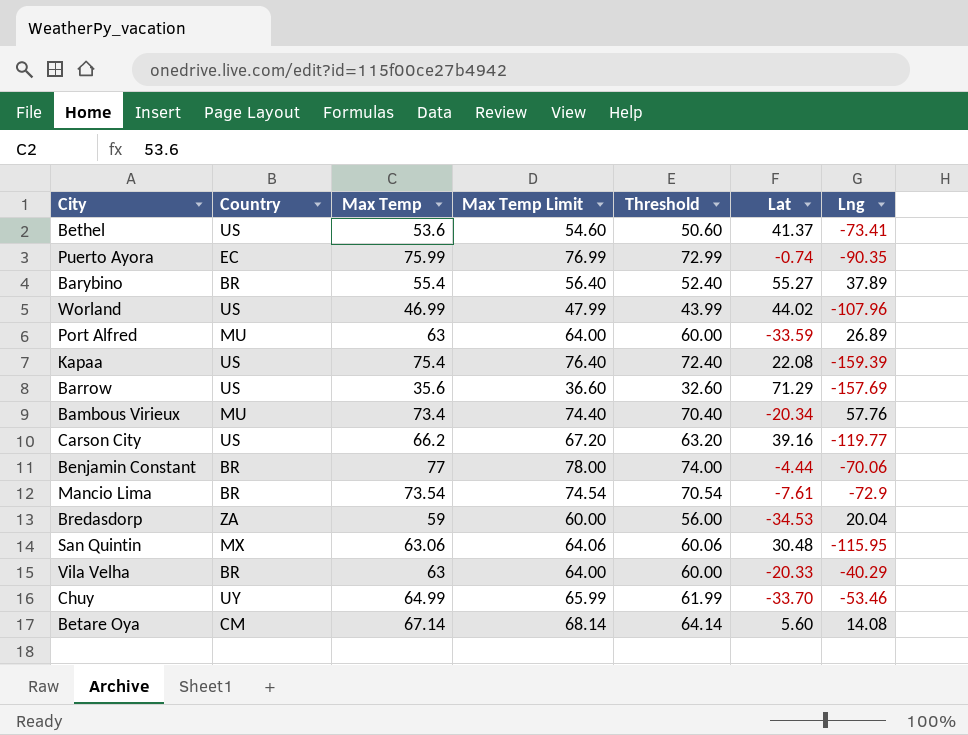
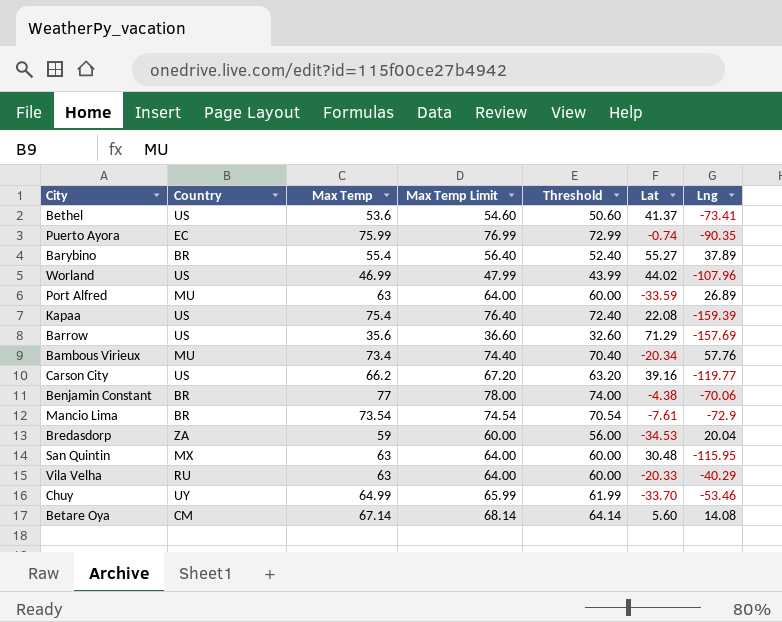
Benjamin Constant | Lat: -4.44 -> -4.38
San Quintin | Max Temp: 63.06 -> 63
San Quintin | Max Temp Limit: 64.06 -> 64.00
San Quintin | Threshold: 60.06 -> 60.00
Vila Velha | Country: BR -> RU

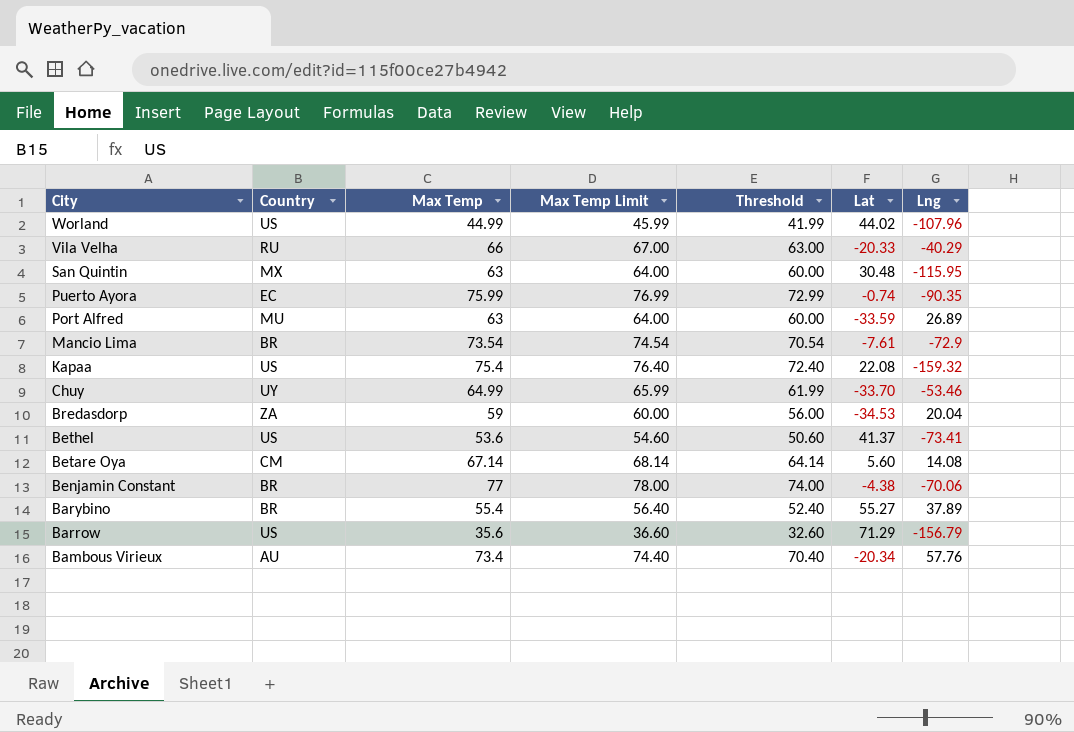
row order: none -> City descending
row Carson City: US | 66.2 | 67.20 | 63.20 | 39.16 | -119.77 -> none
Worland | Max Temp: 46.99 -> 44.99
Worland | Max Temp Limit: 47.99 -> 45.99
Worland | Threshold: 43.99 -> 41.99
Vila Velha | Max Temp: 63 -> 66
Vila Velha | Max Temp Limit: 64.00 -> 67.00
Vila Velha | Threshold: 60.00 -> 63.00
Kapaa | Lng: -159.39 -> -159.32
Barrow | Lng: -157.69 -> -156.79
Bambous Virieux | Country: MU -> AU

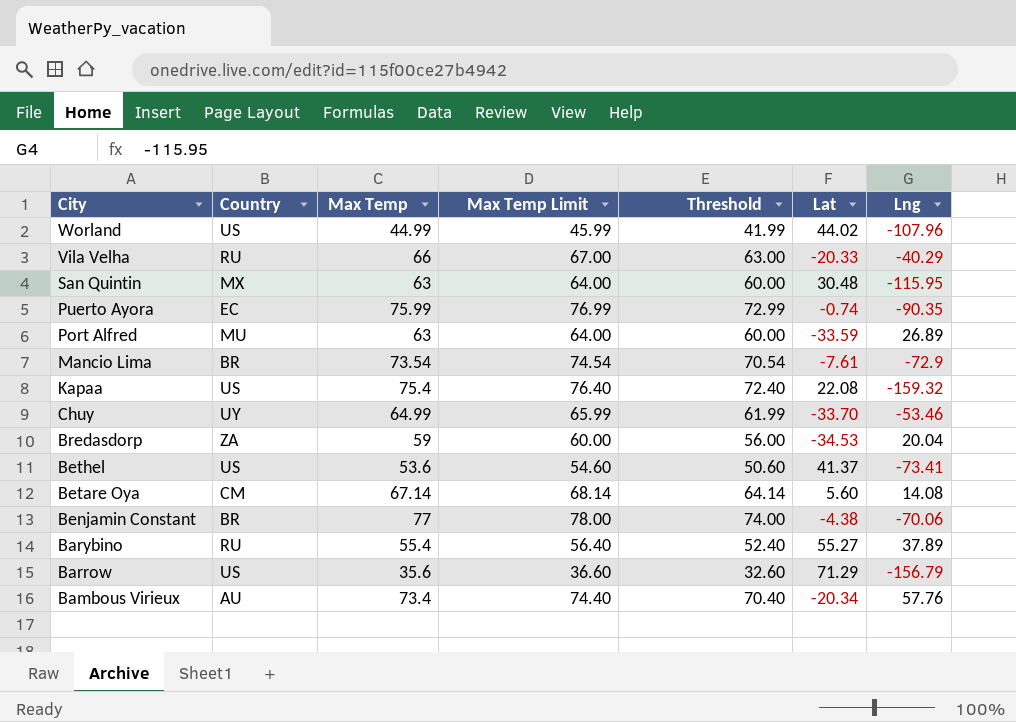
Barybino | Country: BR -> RU

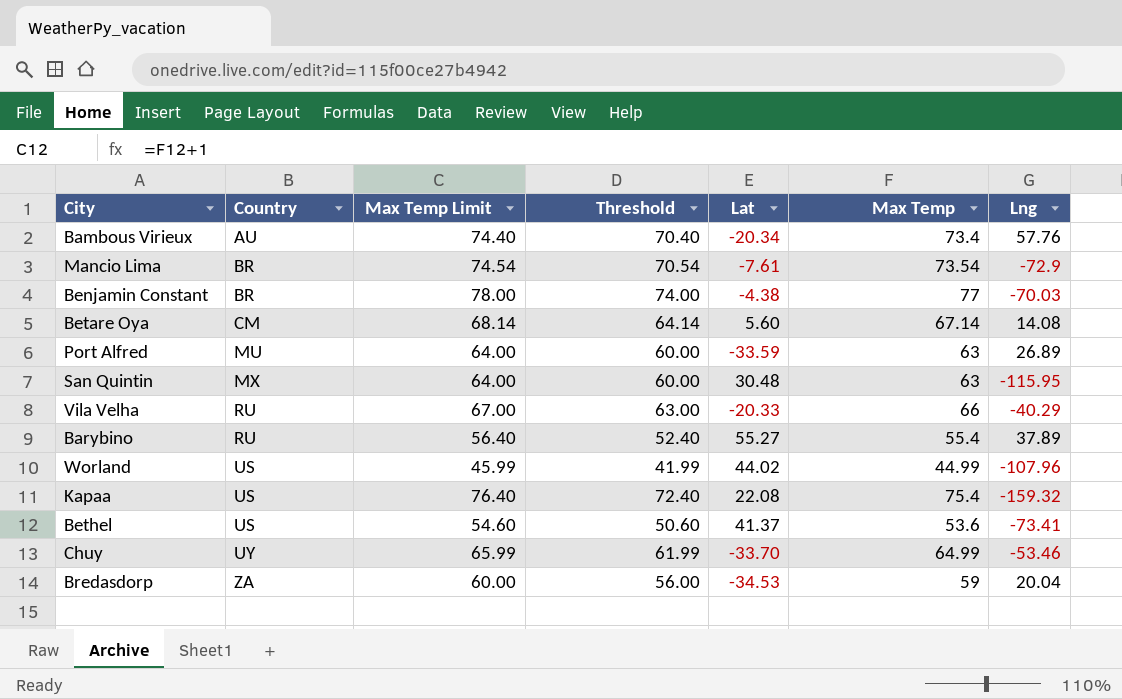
row order: City descending -> Country ascending
column Max Temp | position: 3 -> 6
row Puerto Ayora: EC | 75.99 | 76.99 | 72.99 | -0.74 | -90.35 -> none
row Barrow: US | 35.6 | 36.60 | 32.60 | 71.29 | -156.79 -> none
Benjamin Constant | Lng: -70.06 -> -70.03

